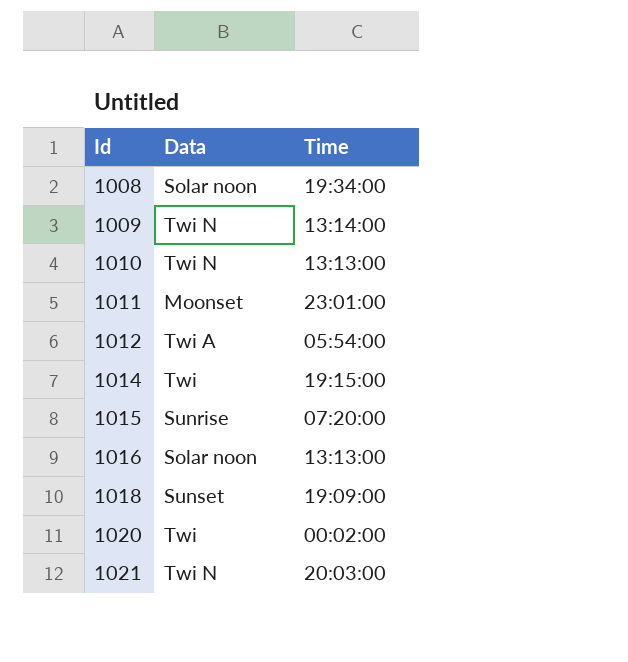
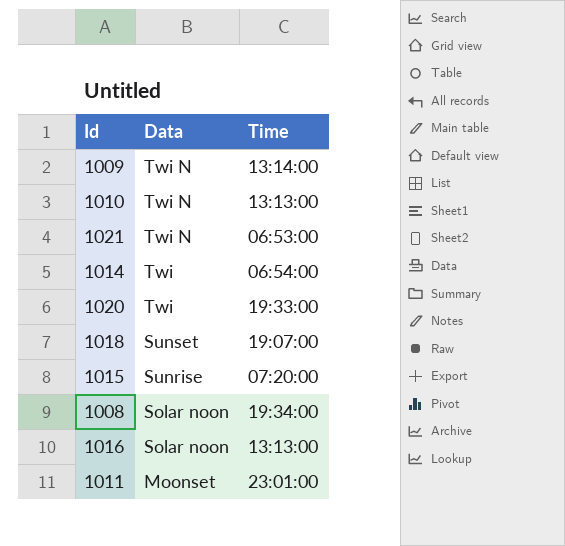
row order: Id ascending -> Data descending
row 1012: Twi A | 05:54:00 -> none
1021 | Time: 20:03:00 -> 06:53:00
1014 | Time: 19:15:00 -> 06:54:00
1020 | Time: 00:02:00 -> 19:33:00
1018 | Time: 19:09:00 -> 19:07:00

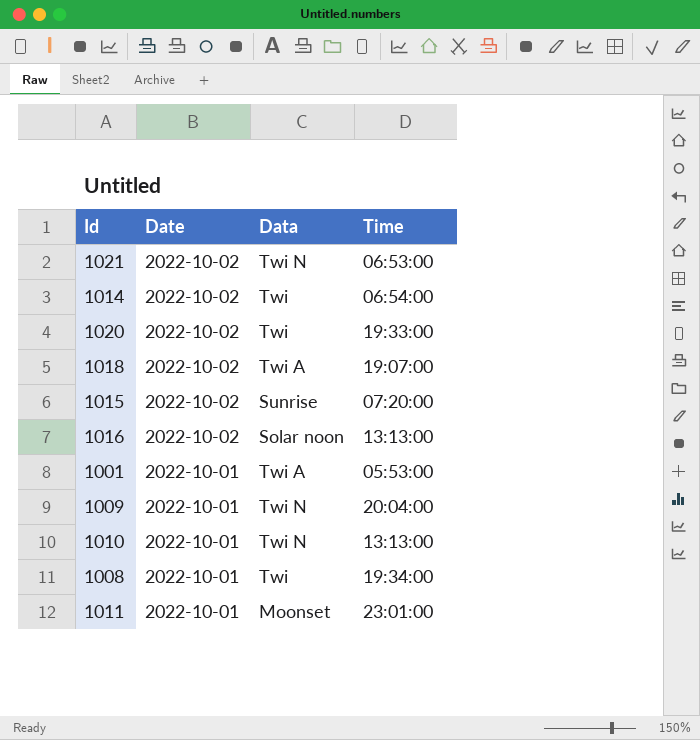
row order: Data descending -> Date descending
column Date | position: none -> 2
1018 | Data: Sunset -> Twi A
row 1001: none -> 2022-10-01 | Twi A | 05:53:00
1009 | Time: 13:14:00 -> 20:04:00
1008 | Data: Solar noon -> Twi

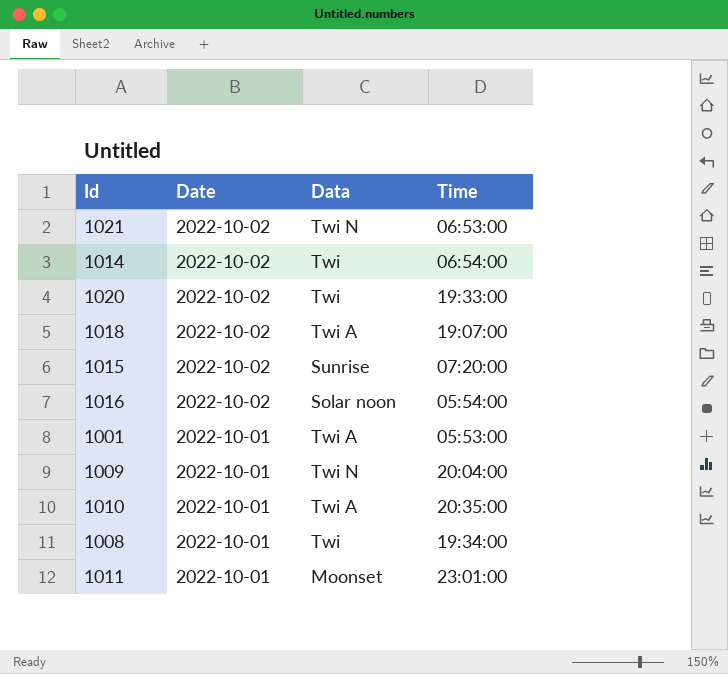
1016 | Time: 13:13:00 -> 05:54:00
1010 | Data: Twi N -> Twi A
1010 | Time: 13:13:00 -> 20:35:00

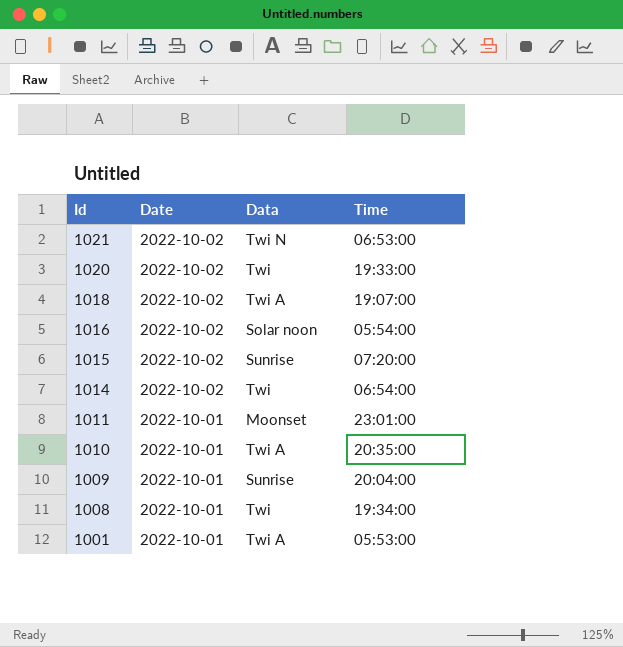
row order: Date descending -> Id descending
1009 | Data: Twi N -> Sunrise

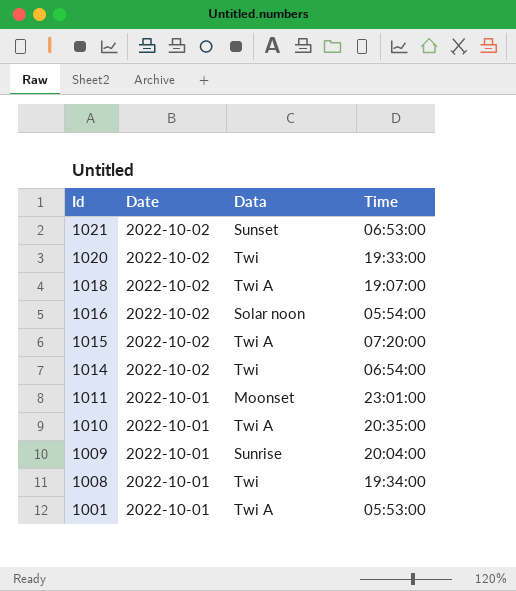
1021 | Data: Twi N -> Sunset
1015 | Data: Sunrise -> Twi A

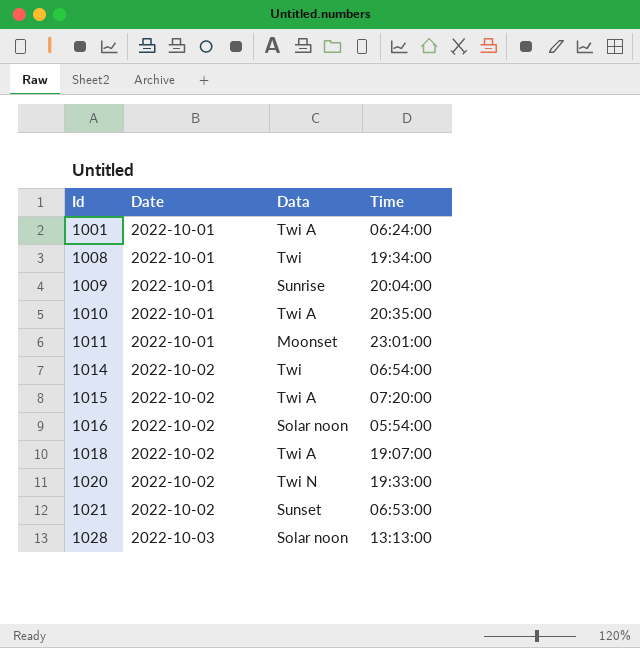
row order: Id descending -> Id ascending
1001 | Time: 05:53:00 -> 06:24:00
1020 | Data: Twi -> Twi N
row 1028: none -> 2022-10-03 | Solar noon | 13:13:00

